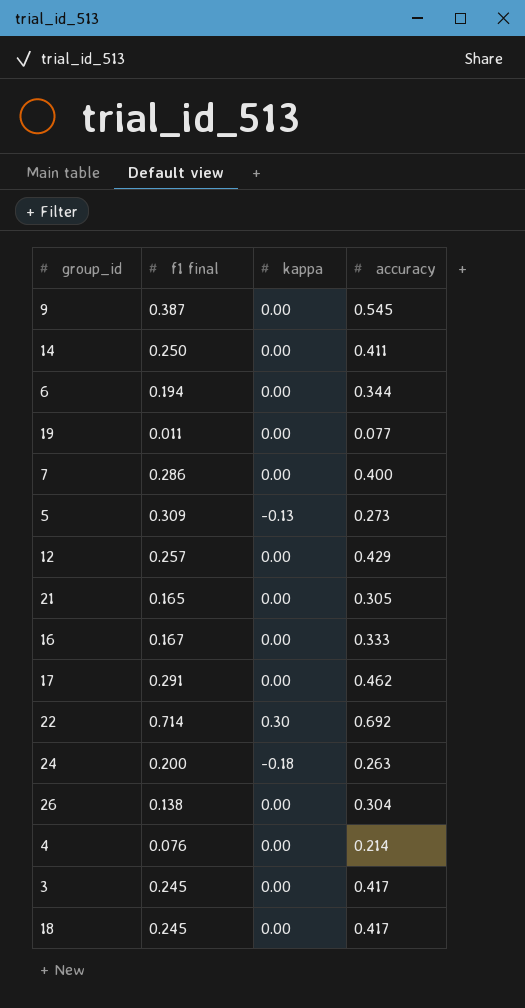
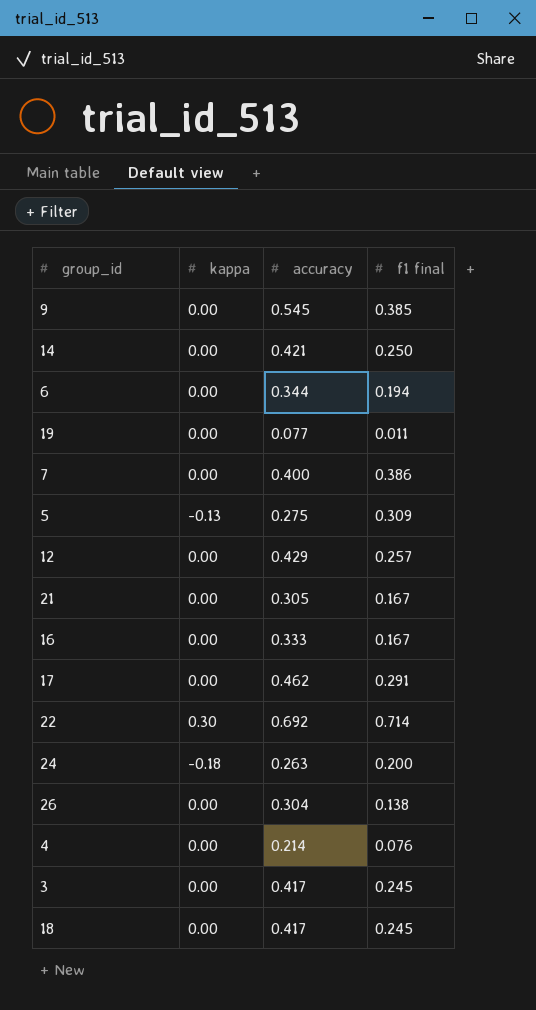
column f1 final | position: 2 -> 4
9 | f1 final: 0.387 -> 0.385
14 | accuracy: 0.411 -> 0.421
7 | f1 final: 0.286 -> 0.386
5 | accuracy: 0.273 -> 0.275
21 | f1 final: 0.165 -> 0.167

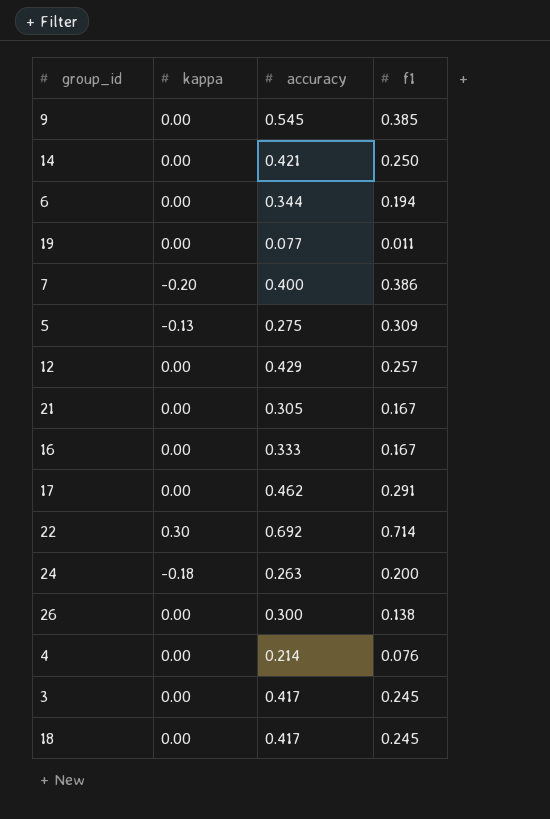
column name: f1 final -> f1
7 | kappa: 0.00 -> -0.20
26 | accuracy: 0.304 -> 0.300

